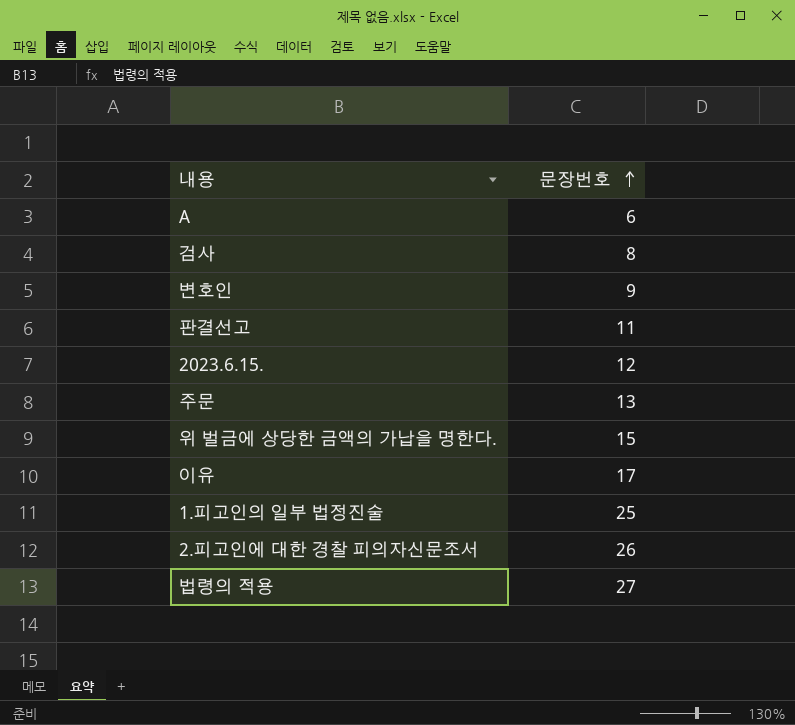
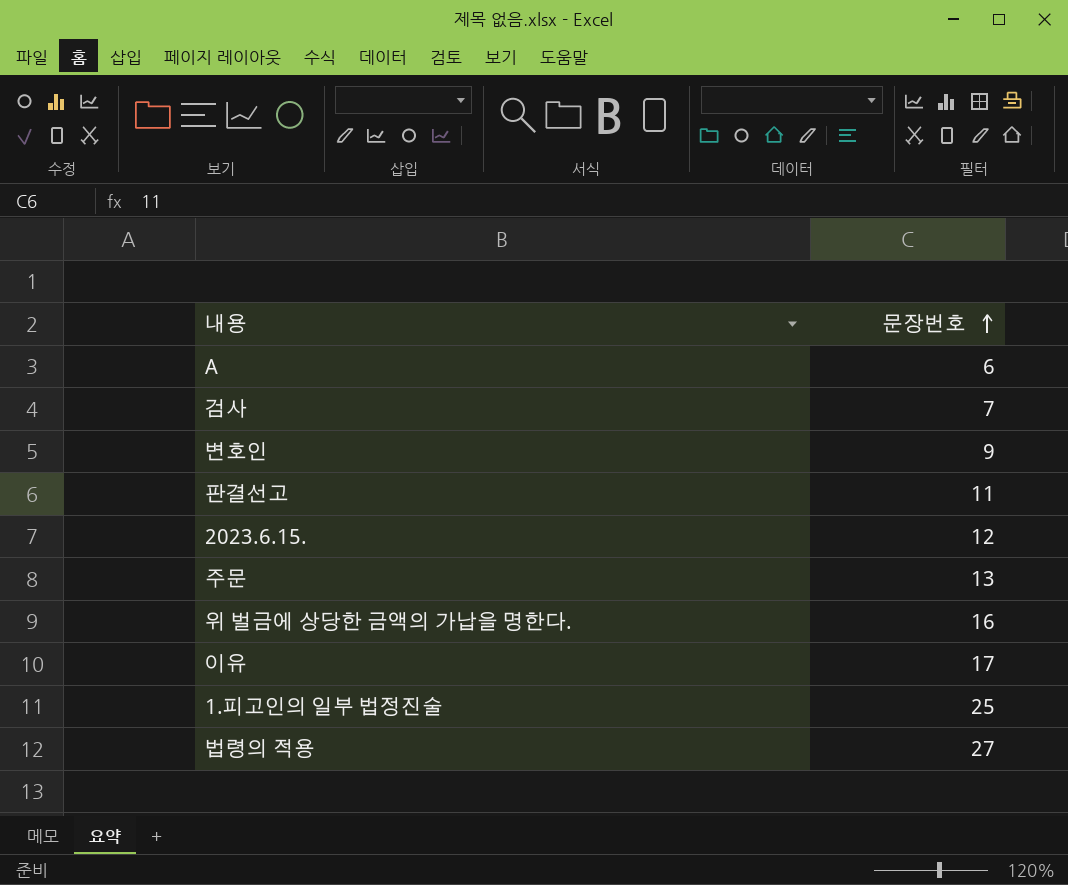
row 2.피고인에 대한 경찰 피의자신문조서: 26 -> none
검사 | 문장번호: 8 -> 7
위 벌금에 상당한 금액의 가납을 명한다. | 문장번호: 15 -> 16

